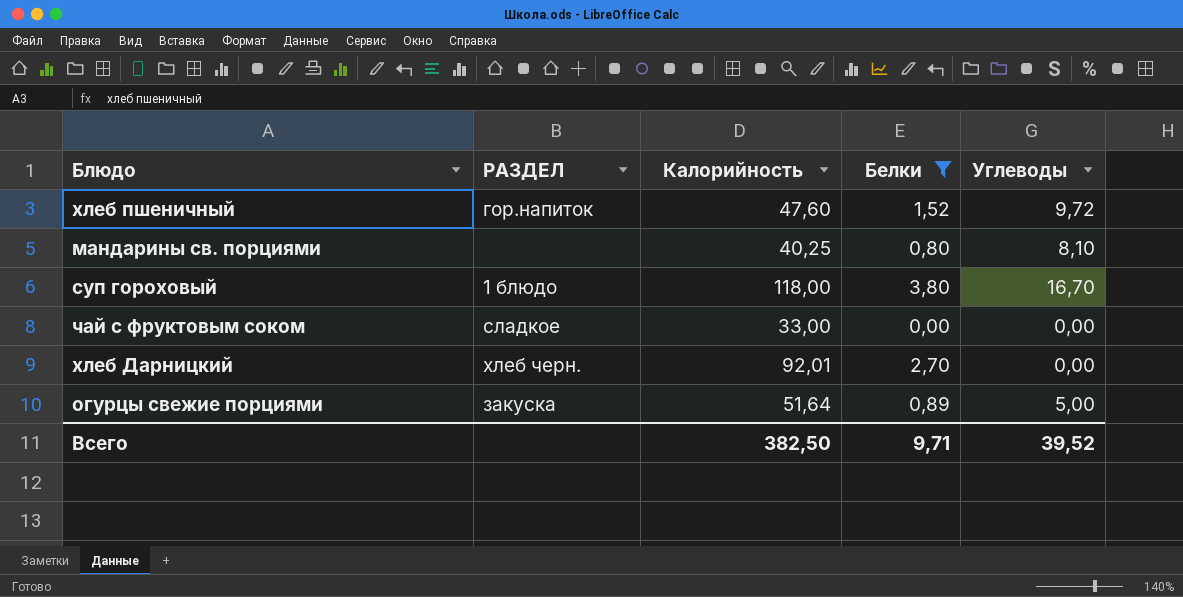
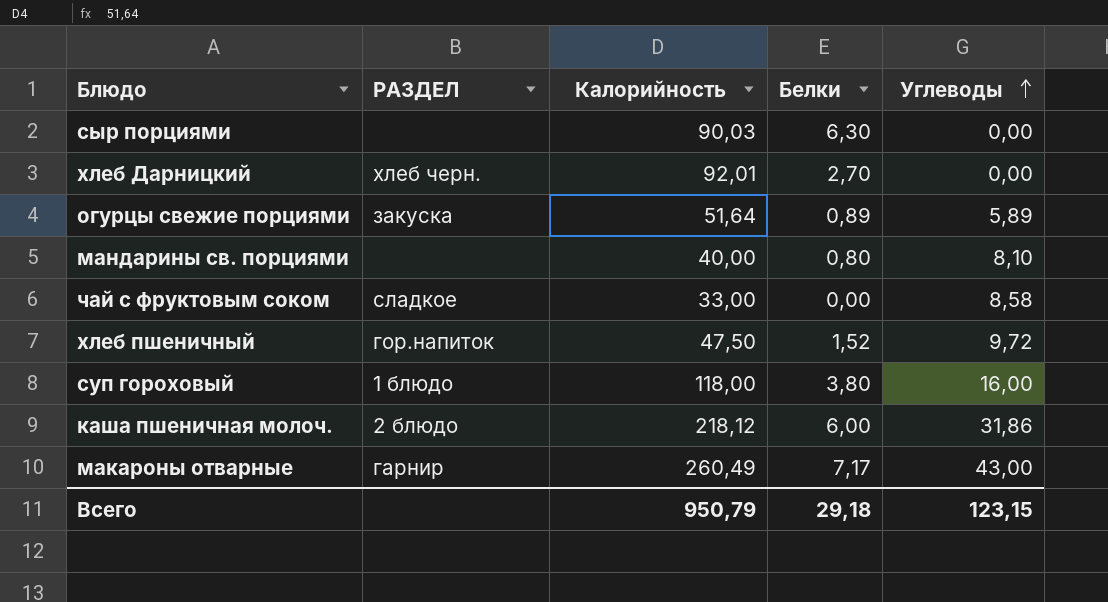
filter: Белки <= 3,80 -> none
row order: none -> Углеводы ascending
огурцы свежие порциями | Углеводы: 5,00 -> 5,89
мандарины св. порциями | Калорийность: 40,25 -> 40,00
чай с фруктовым соком | Углеводы: 0,00 -> 8,58
хлеб пшеничный | Калорийность: 47,60 -> 47,50
суп гороховый | Углеводы: 16,70 -> 16,00
Всего | Калорийность: 382,50 -> 950,79
Всего | Белки: 9,71 -> 29,18
Всего | Углеводы: 39,52 -> 123,15

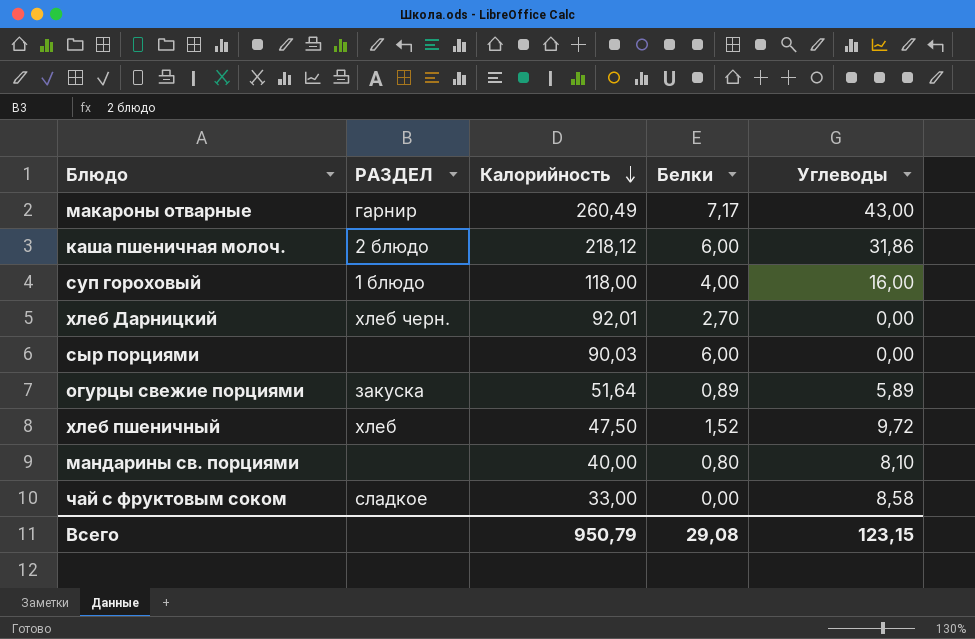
row order: Углеводы ascending -> Калорийность descending
суп гороховый | Белки: 3,80 -> 4,00
сыр порциями | Белки: 6,30 -> 6,00
хлеб пшеничный | РАЗДЕЛ: гор.напиток -> хлеб
Всего | Белки: 29,18 -> 29,08

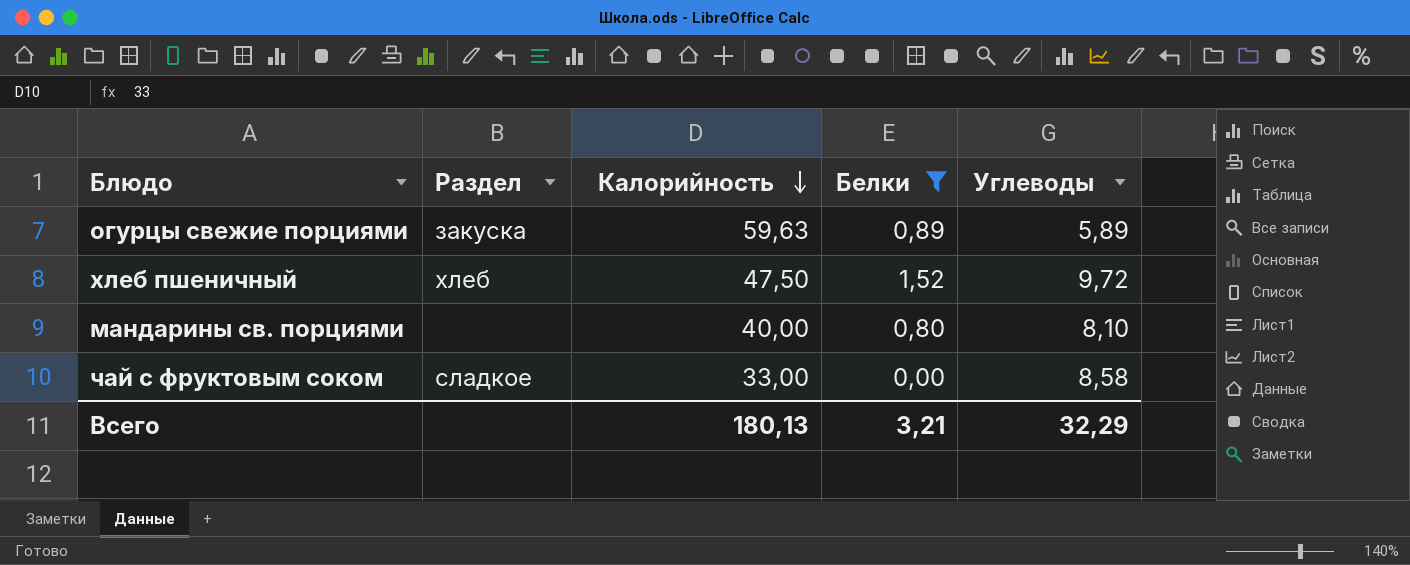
filter: none -> Белки <= 1,52
column name: РАЗДЕЛ -> Раздел
огурцы свежие порциями | Калорийность: 51,64 -> 59,63
Всего | Калорийность: 950,79 -> 180,13
Всего | Белки: 29,08 -> 3,21
Всего | Углеводы: 123,15 -> 32,29

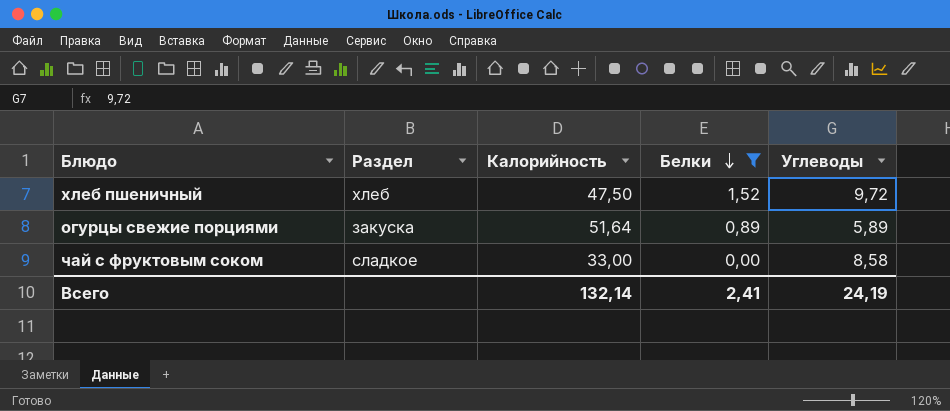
row order: Калорийность descending -> Белки descending
row мандарины св. порциями: none | 40,00 | 0,80 | 8,10 -> none
огурцы свежие порциями | Калорийность: 59,63 -> 51,64
Всего | Калорийность: 180,13 -> 132,14
Всего | Белки: 3,21 -> 2,41
Всего | Углеводы: 32,29 -> 24,19

